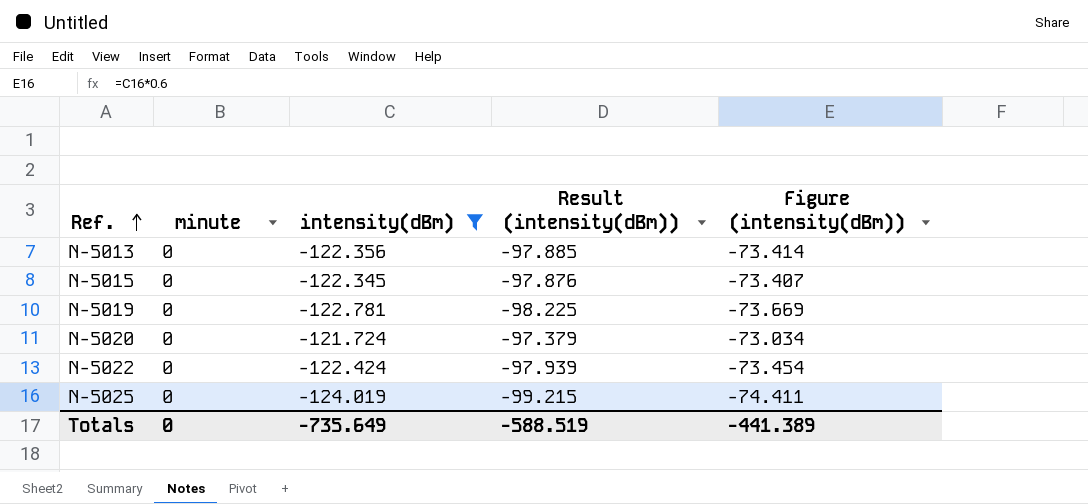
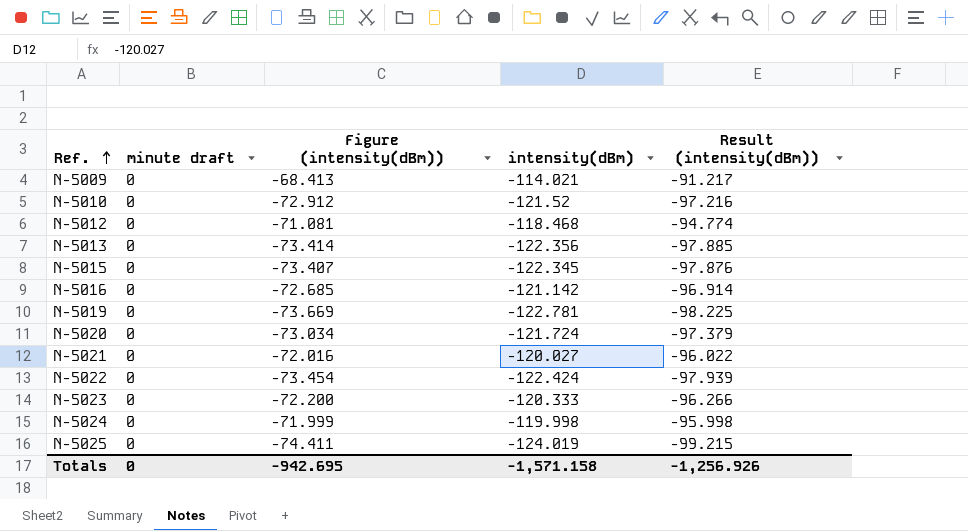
filter: intensity(dBm) <= -121.724 -> none
column name: minute -> minute draft
column Figure (intensity(dBm)) | position: 5 -> 3
Totals | Figure (intensity(dBm)): -441.389 -> -942.695
Totals | intensity(dBm): -735.649 -> -1,571.158
Totals | Result (intensity(dBm)): -588.519 -> -1,256.926

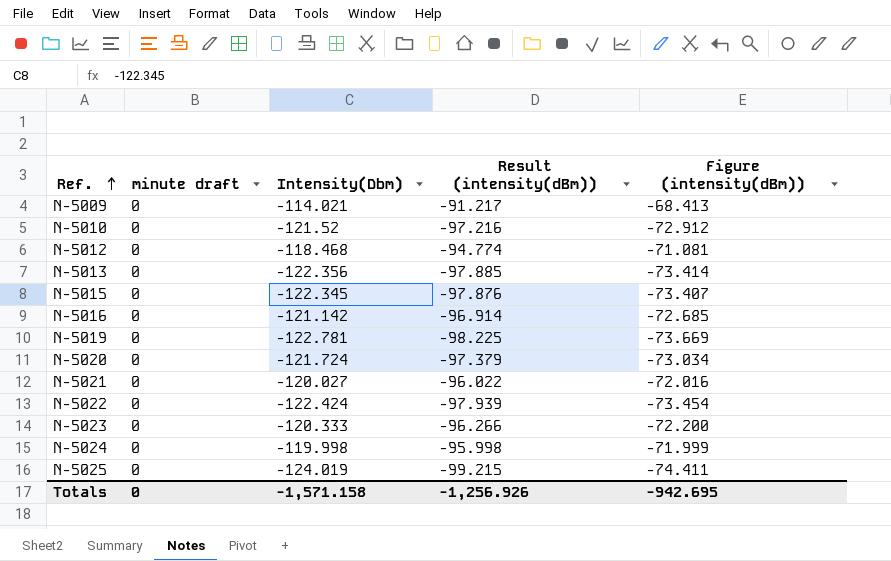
column name: intensity(dBm) -> Intensity(Dbm)
column Figure (intensity(dBm)) | position: 3 -> 5

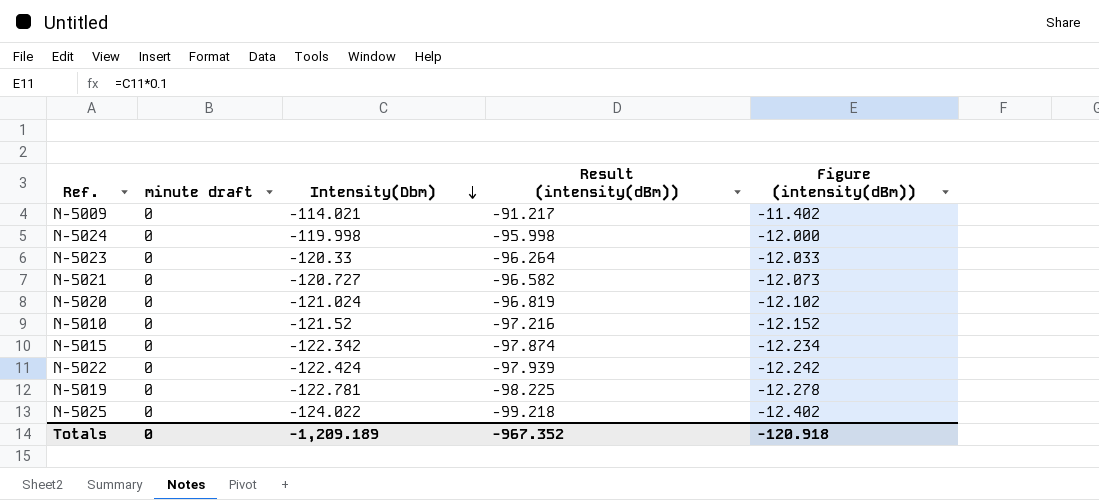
row order: Ref. ascending -> Intensity(Dbm) descending
column Figure (intensity(dBm)) | formula: [Intensity(Dbm)] * 0.6 -> [Intensity(Dbm)] * 0.1
row N-5012: 0 | -118.468 | -94.774 | -71.081 -> none
row N-5013: 0 | -122.356 | -97.885 | -73.414 -> none
row N-5016: 0 | -121.142 | -96.914 | -72.685 -> none
N-5023 | Intensity(Dbm): -120.333 -> -120.33
N-5023 | Result (intensity(dBm)): -96.266 -> -96.264
N-5021 | Intensity(Dbm): -120.027 -> -120.727
N-5021 | Result (intensity(dBm)): -96.022 -> -96.582
N-5020 | Intensity(Dbm): -121.724 -> -121.024
N-5020 | Result (intensity(dBm)): -97.379 -> -96.819
N-5015 | Intensity(Dbm): -122.345 -> -122.342
N-5015 | Result (intensity(dBm)): -97.876 -> -97.874
N-5025 | Intensity(Dbm): -124.019 -> -124.022
N-5025 | Result (intensity(dBm)): -99.215 -> -99.218
Totals | Intensity(Dbm): -1,571.158 -> -1,209.189
Totals | Result (intensity(dBm)): -1,256.926 -> -967.352
Totals | Figure (intensity(dBm)): -942.695 -> -120.918

